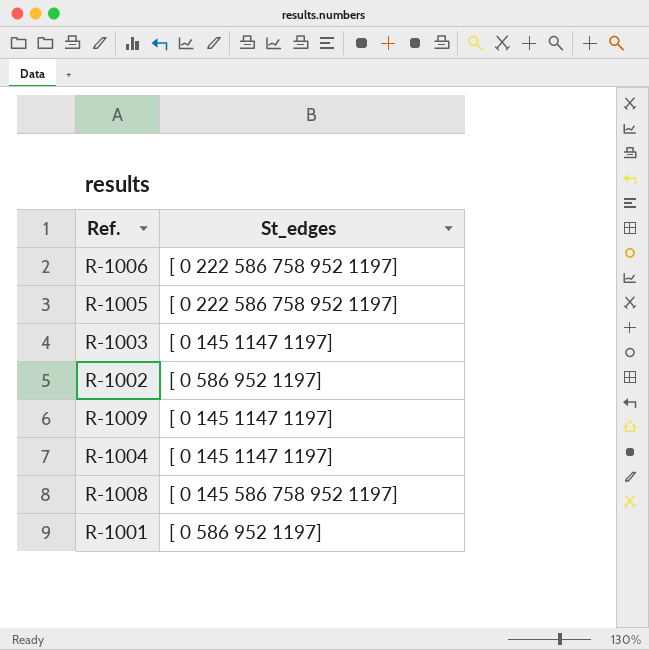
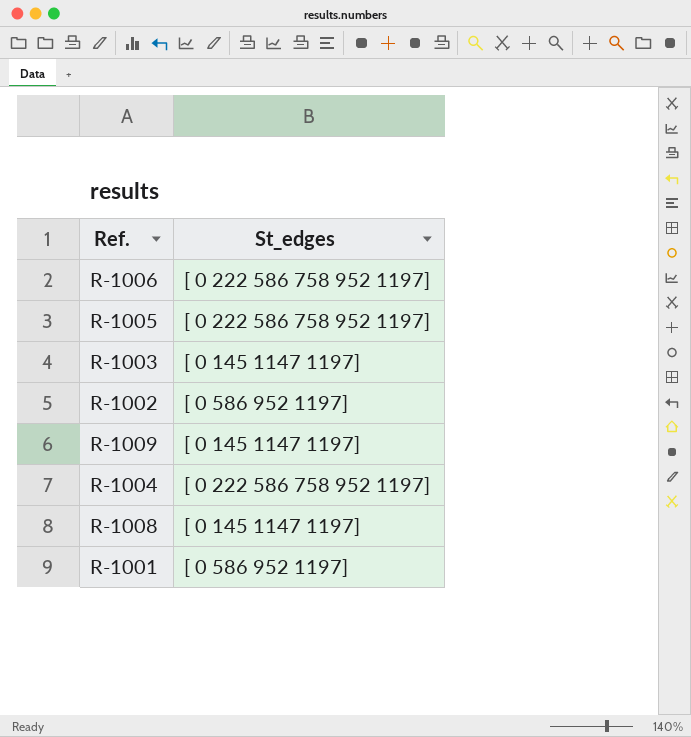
R-1004 | St_edges: [ 0 145 1147 1197] -> [ 0 222 586 758 952 1197]
R-1008 | St_edges: [ 0 145 586 758 952 1197] -> [ 0 145 1147 1197]

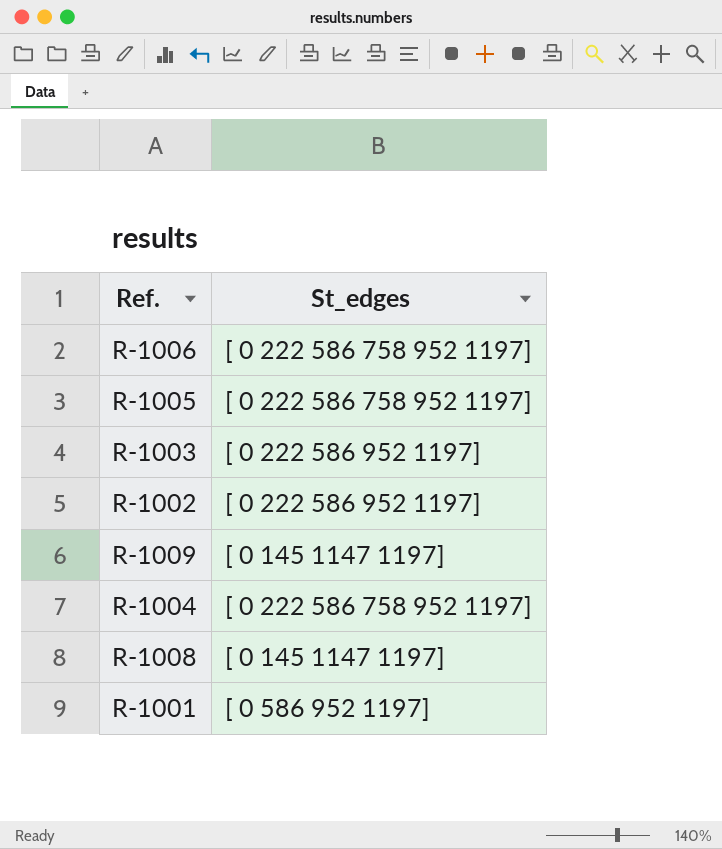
R-1003 | St_edges: [ 0 145 1147 1197] -> [ 0 222 586 952 1197]
R-1002 | St_edges: [ 0 586 952 1197] -> [ 0 222 586 952 1197]

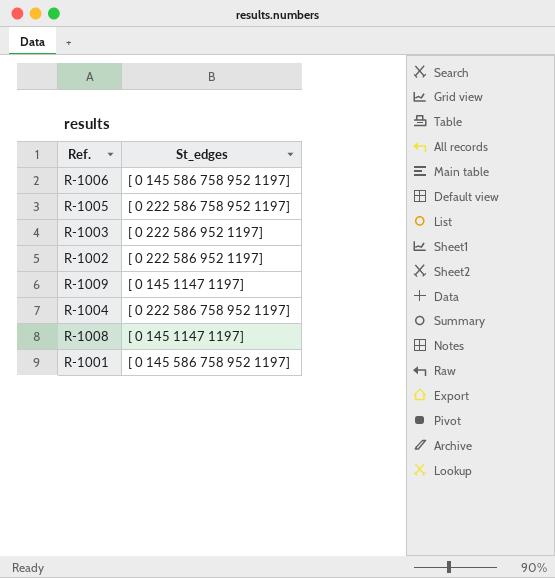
R-1006 | St_edges: [ 0 222 586 758 952 1197] -> [ 0 145 586 758 952 1197]
R-1001 | St_edges: [ 0 586 952 1197] -> [ 0 145 586 758 952 1197]

